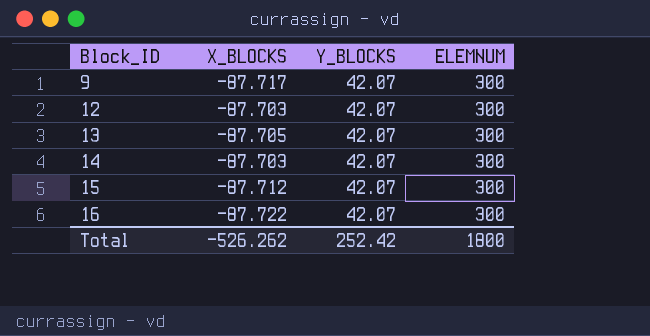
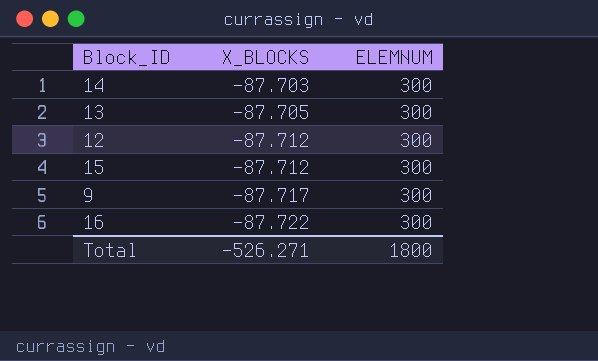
row order: Block_ID ascending -> X_BLOCKS descending
column Y_BLOCKS | position: 3 -> none
12 | X_BLOCKS: -87.703 -> -87.712
Total | X_BLOCKS: -526.262 -> -526.271

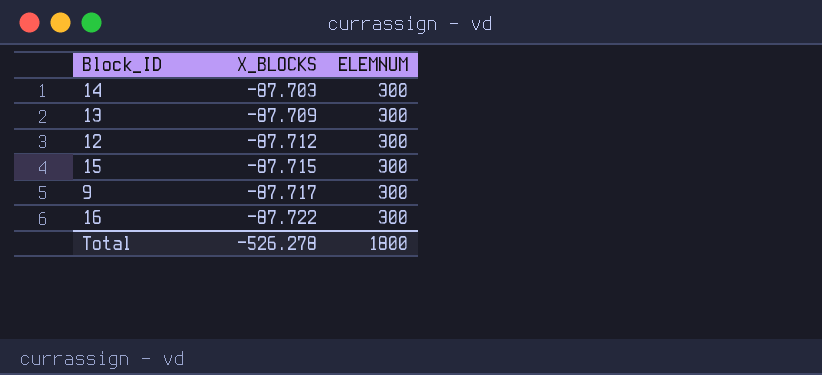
13 | X_BLOCKS: -87.705 -> -87.709
15 | X_BLOCKS: -87.712 -> -87.715
Total | X_BLOCKS: -526.271 -> -526.278

